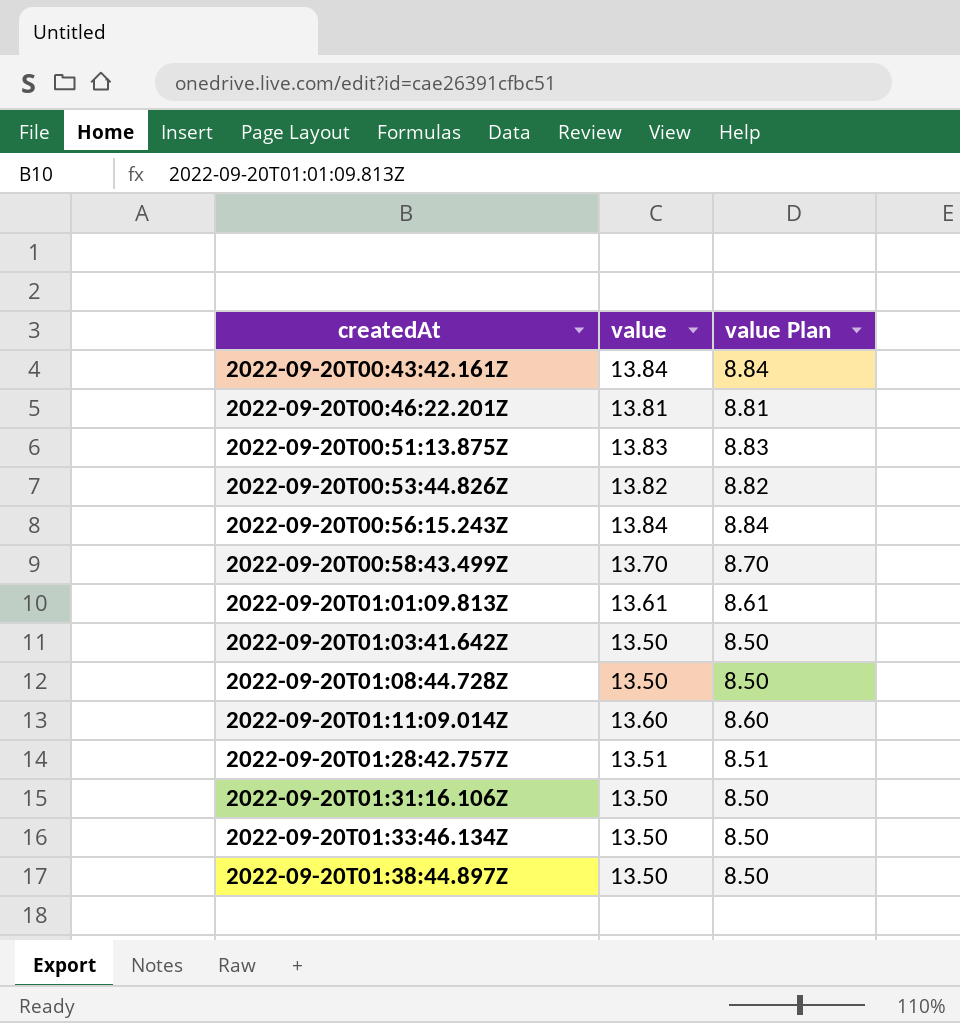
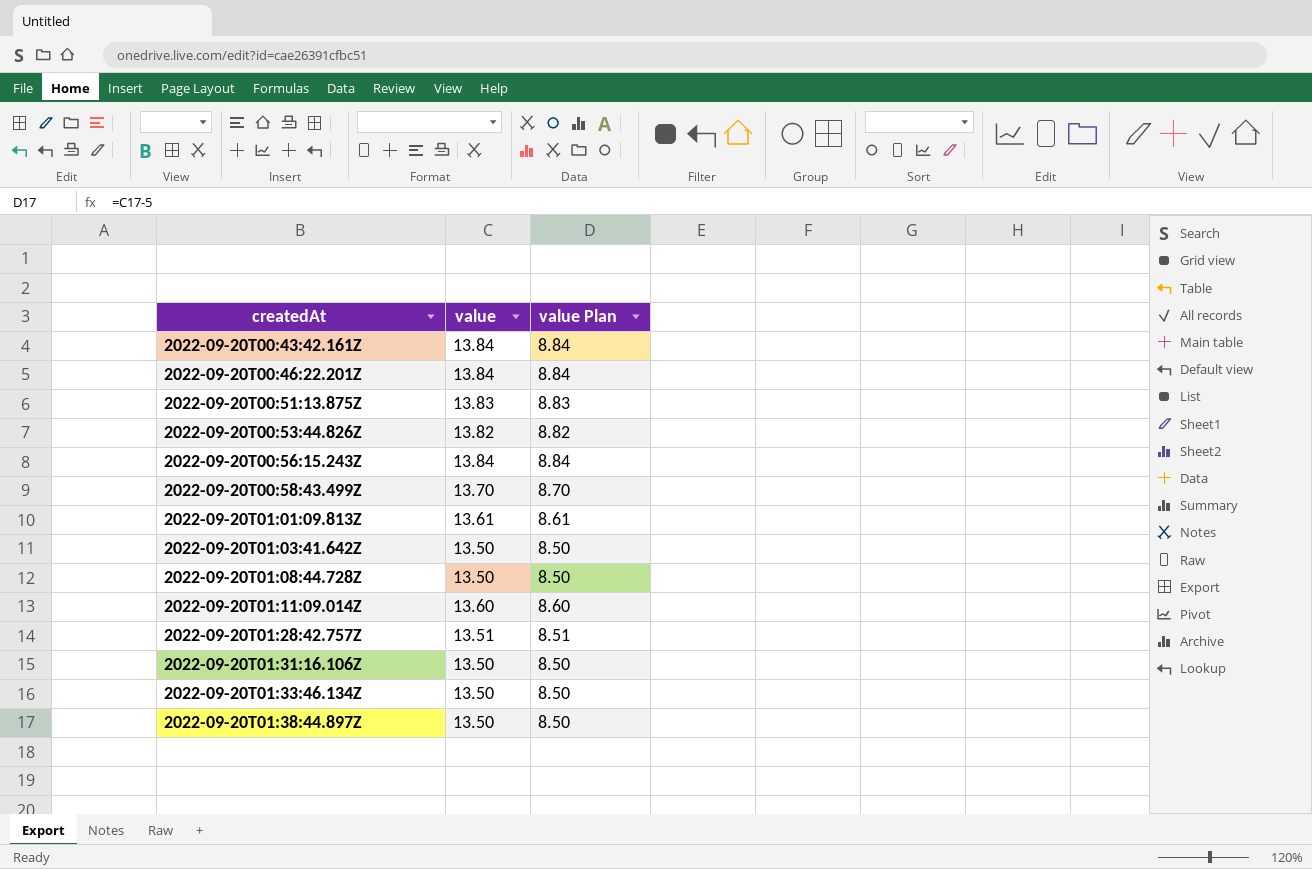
2022-09-20T00:46:22.201Z | value: 13.81 -> 13.84
2022-09-20T00:46:22.201Z | value Plan: 8.81 -> 8.84

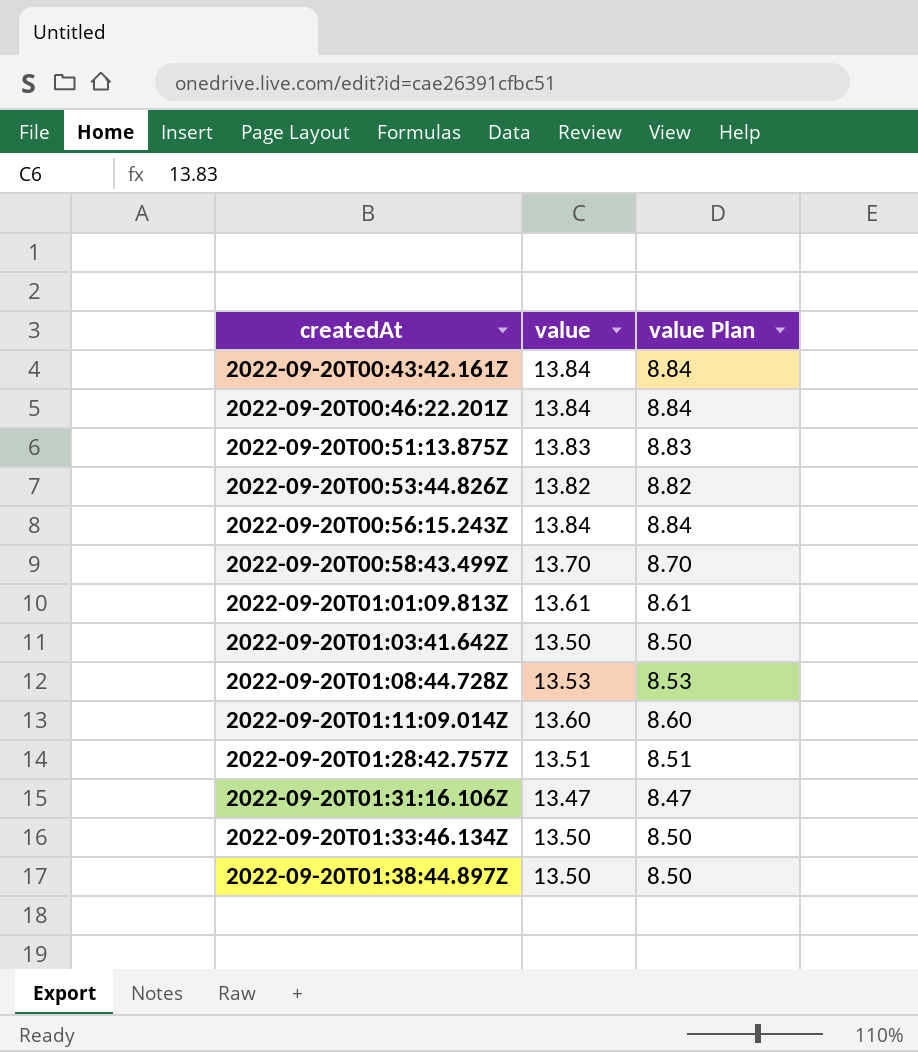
2022-09-20T01:08:44.728Z | value: 13.50 -> 13.53
2022-09-20T01:08:44.728Z | value Plan: 8.50 -> 8.53
2022-09-20T01:31:16.106Z | value: 13.50 -> 13.47
2022-09-20T01:31:16.106Z | value Plan: 8.50 -> 8.47

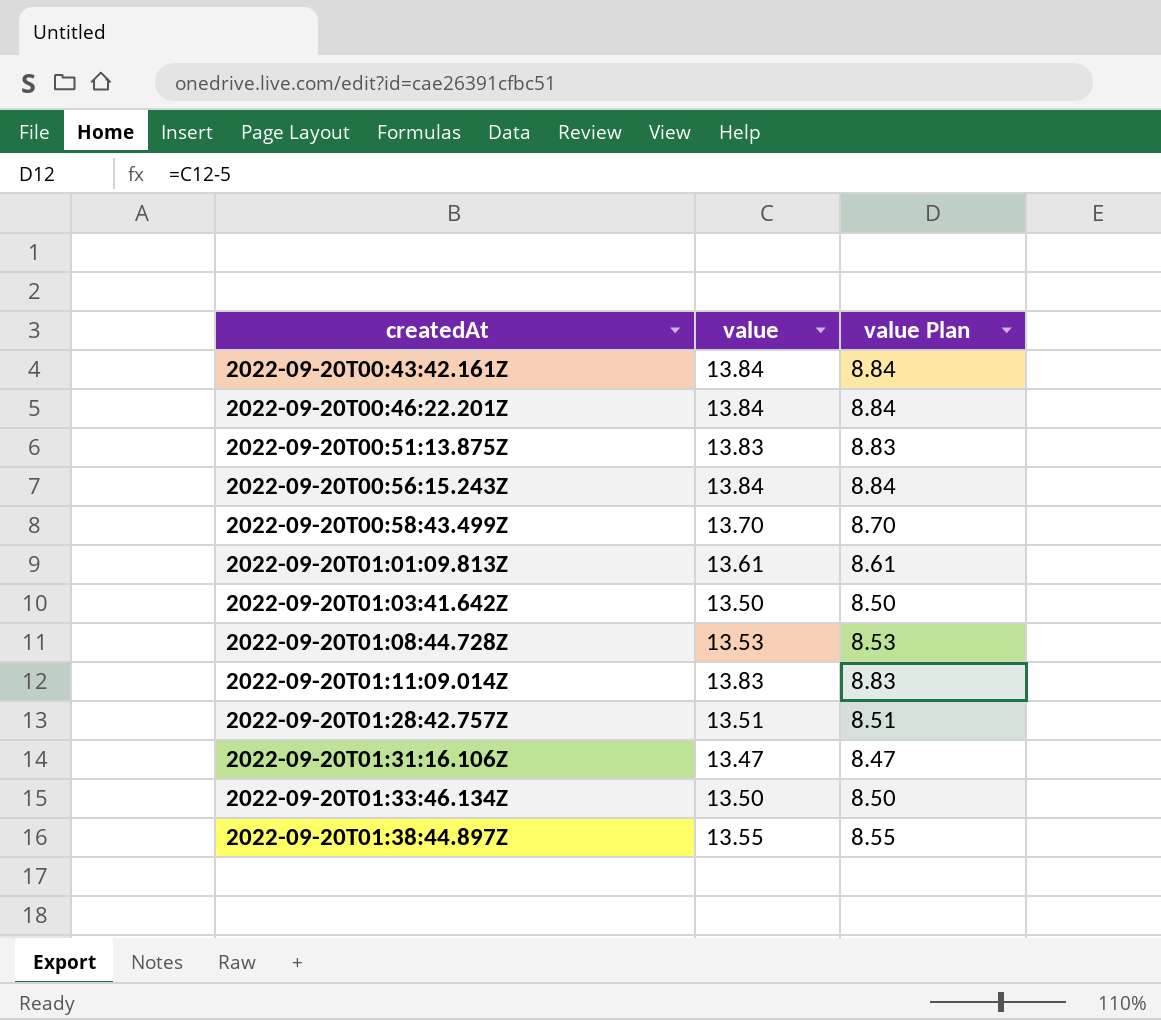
row 2022-09-20T00:53:44.826Z: 13.82 | 8.82 -> none
2022-09-20T01:11:09.014Z | value: 13.60 -> 13.83
2022-09-20T01:11:09.014Z | value Plan: 8.60 -> 8.83
2022-09-20T01:38:44.897Z | value: 13.50 -> 13.55
2022-09-20T01:38:44.897Z | value Plan: 8.50 -> 8.55

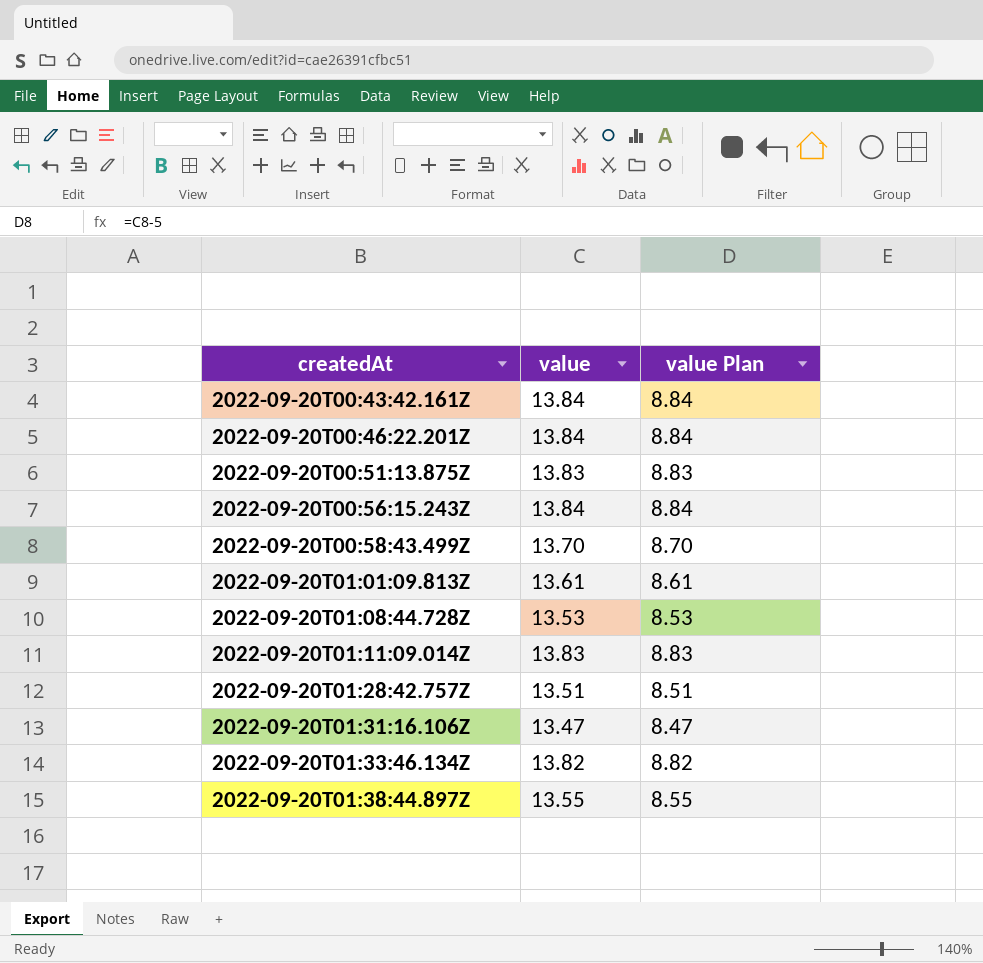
row 2022-09-20T01:03:41.642Z: 13.50 | 8.50 -> none
2022-09-20T01:33:46.134Z | value: 13.50 -> 13.82
2022-09-20T01:33:46.134Z | value Plan: 8.50 -> 8.82

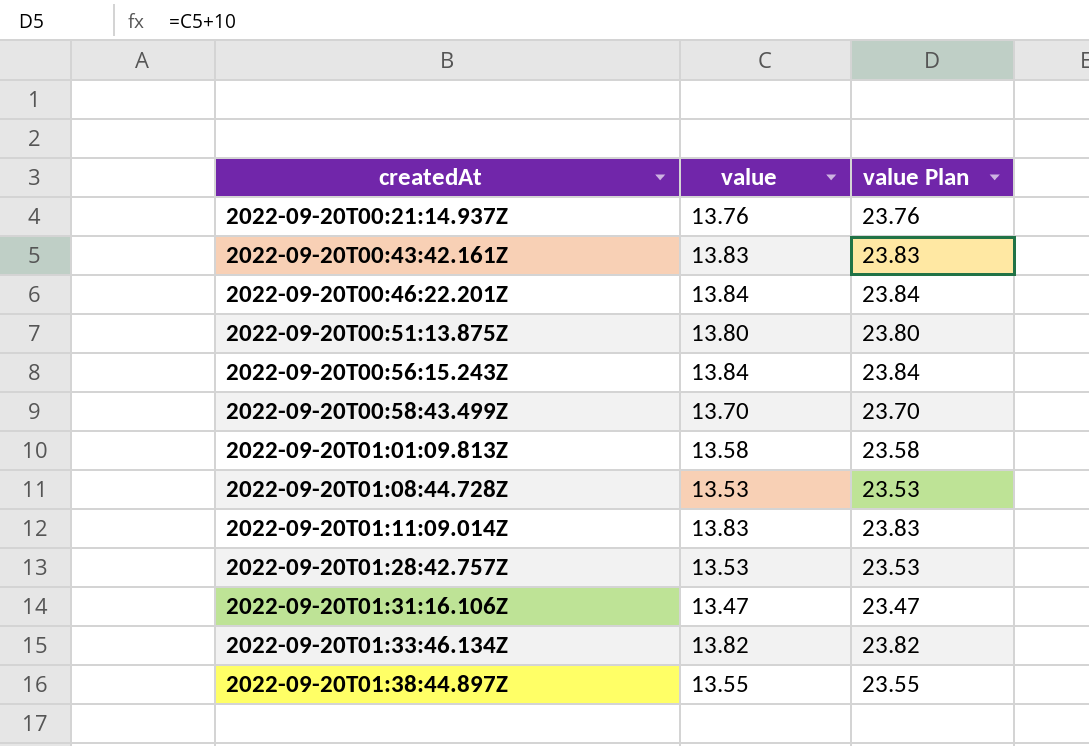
column value Plan | formula: [value] - 5 -> [value] + 10
row 2022-09-20T00:21:14.937Z: none -> 13.76 | 23.76
2022-09-20T00:43:42.161Z | value: 13.84 -> 13.83
2022-09-20T00:51:13.875Z | value: 13.83 -> 13.80
2022-09-20T01:01:09.813Z | value: 13.61 -> 13.58
2022-09-20T01:28:42.757Z | value: 13.51 -> 13.53

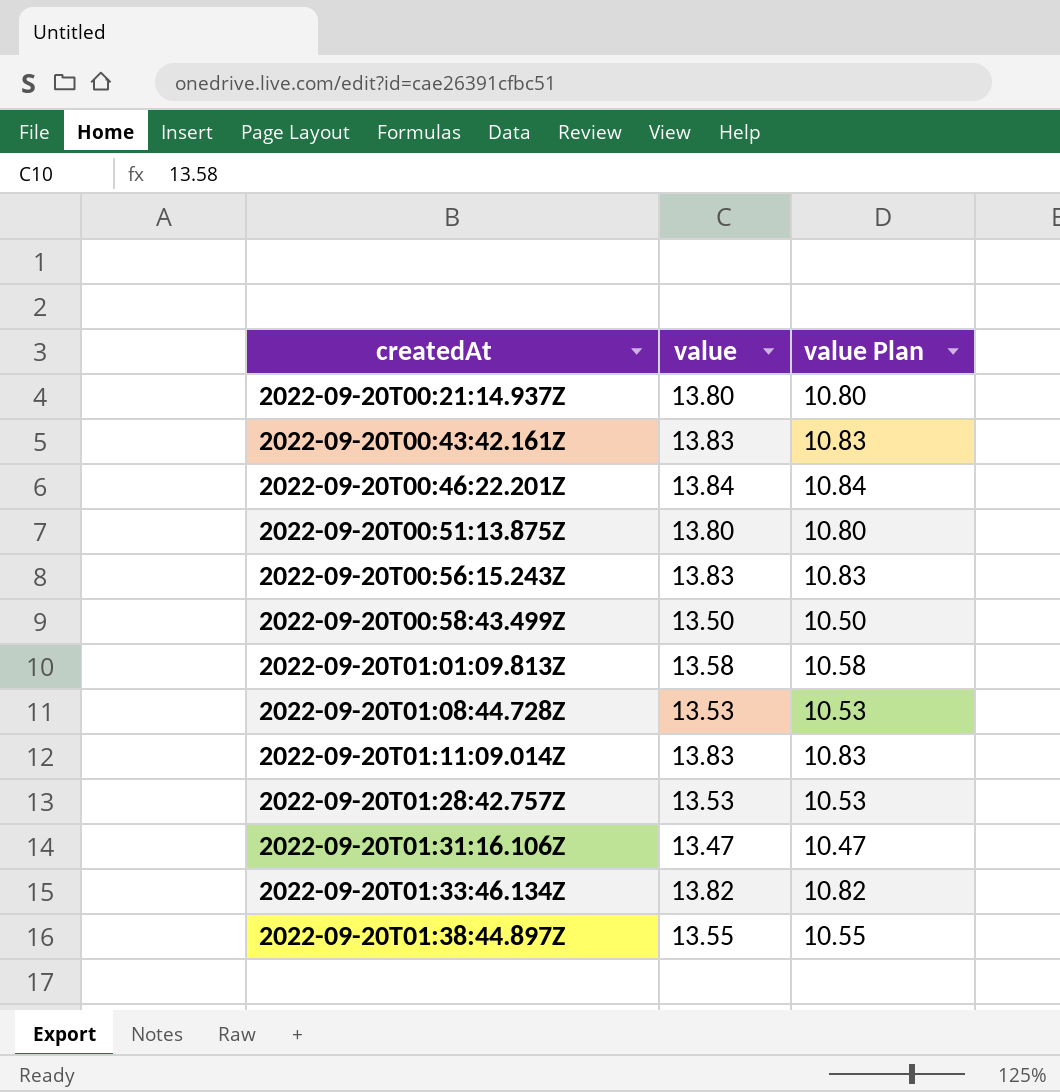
column value Plan | formula: [value] + 10 -> [value] - 3
2022-09-20T00:21:14.937Z | value: 13.76 -> 13.80
2022-09-20T00:56:15.243Z | value: 13.84 -> 13.83
2022-09-20T00:58:43.499Z | value: 13.70 -> 13.50

